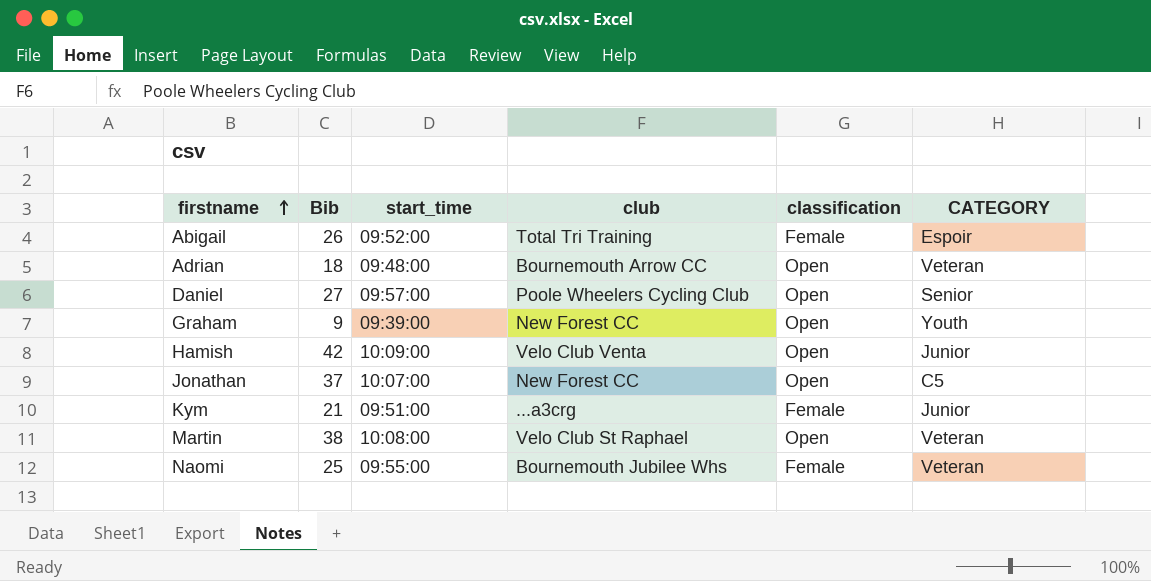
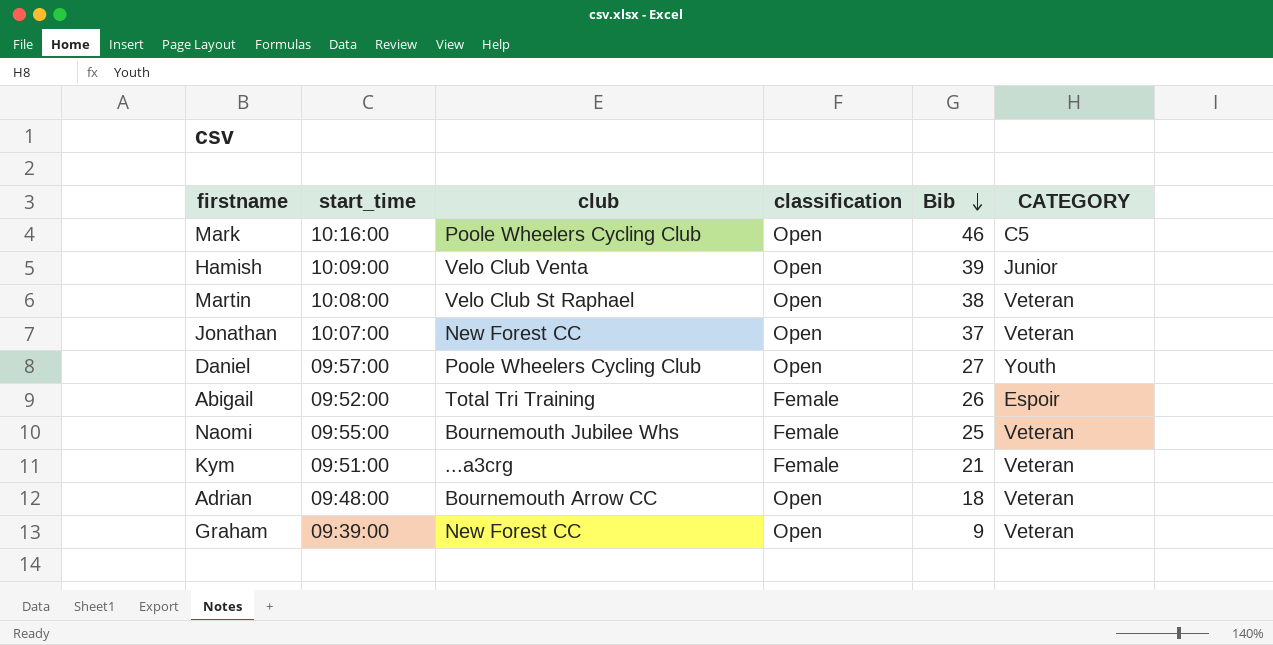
row order: firstname ascending -> Bib descending
column Bib | position: 2 -> 5
row Mark: none -> 10:16:00 | Poole Wheelers Cycling Club | Open | 46 | C5
Hamish | Bib: 42 -> 39
Jonathan | CATEGORY: C5 -> Veteran
Daniel | CATEGORY: Senior -> Youth
Kym | CATEGORY: Junior -> Veteran
Graham | CATEGORY: Youth -> Veteran

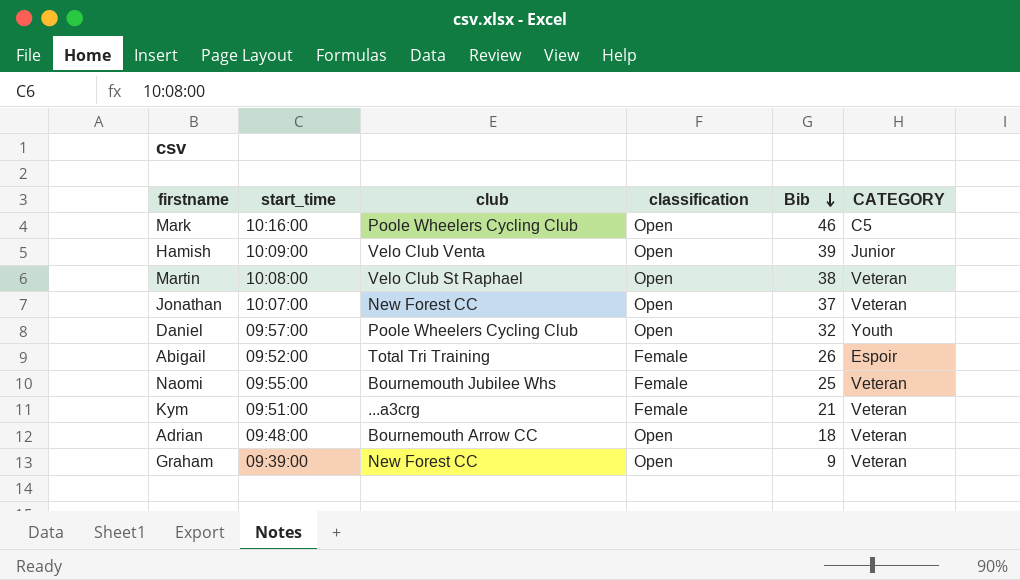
Daniel | Bib: 27 -> 32

